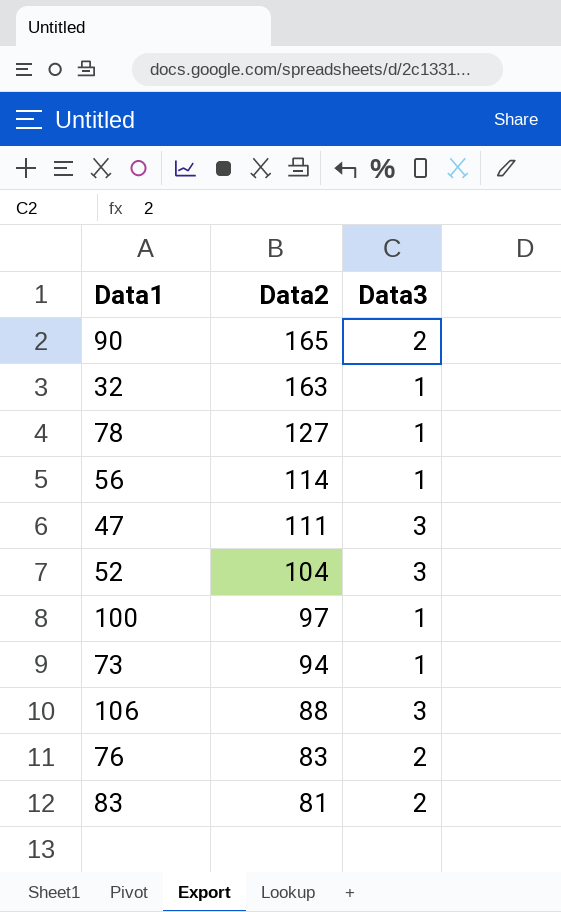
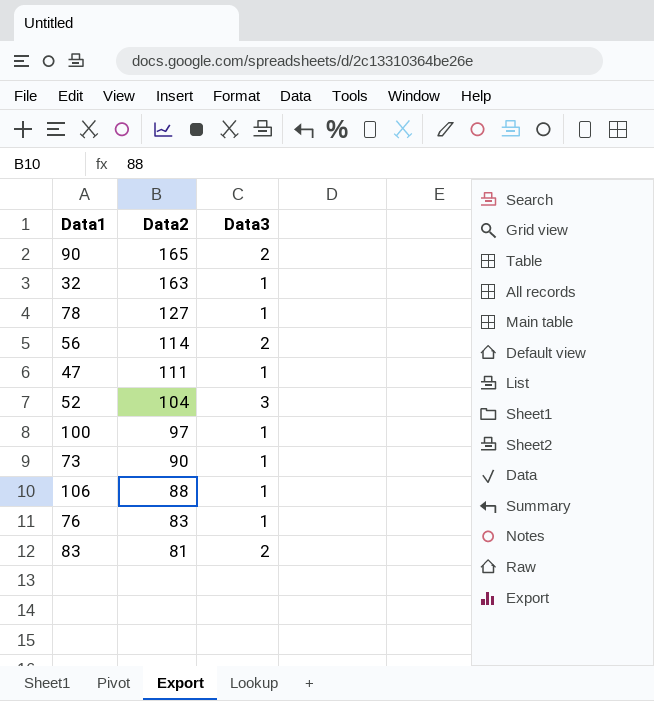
56 | Data3: 1 -> 2
47 | Data3: 3 -> 1
73 | Data2: 94 -> 90
106 | Data3: 3 -> 1
76 | Data3: 2 -> 1

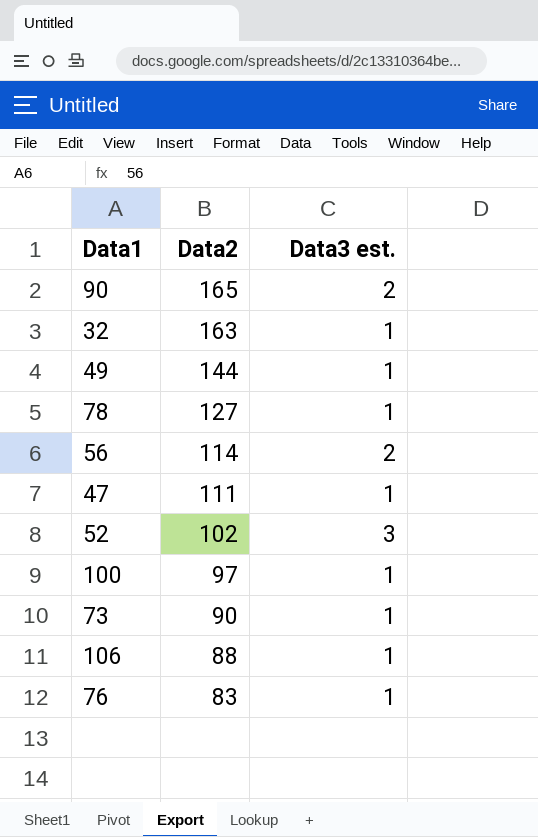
column name: Data3 -> Data3 est.
row 83: 81 | 2 -> none
row 49: none -> 144 | 1
52 | Data2: 104 -> 102

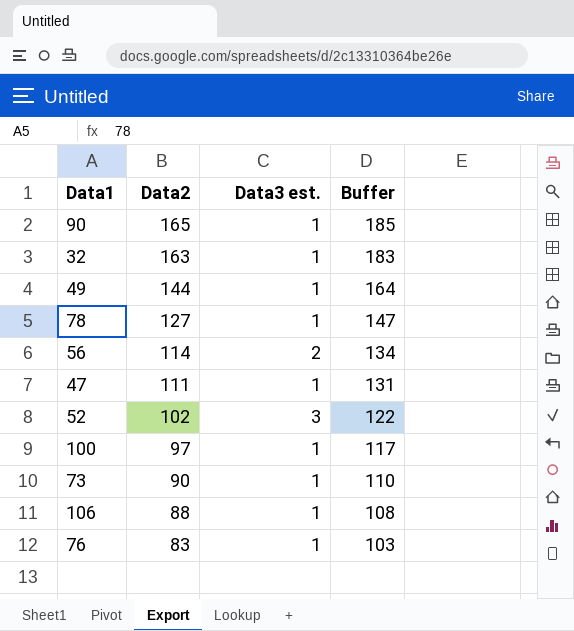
column Buffer | formula: none -> [Data2] + 20
90 | Data3 est.: 2 -> 1

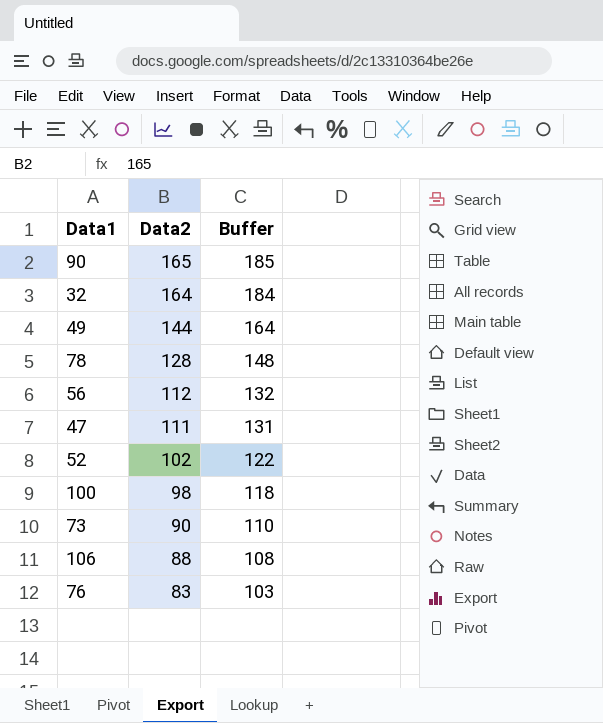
column Data3 est. | position: 3 -> none
32 | Data2: 163 -> 164
32 | Buffer: 183 -> 184
78 | Data2: 127 -> 128
78 | Buffer: 147 -> 148
56 | Data2: 114 -> 112
56 | Buffer: 134 -> 132
100 | Data2: 97 -> 98
100 | Buffer: 117 -> 118

